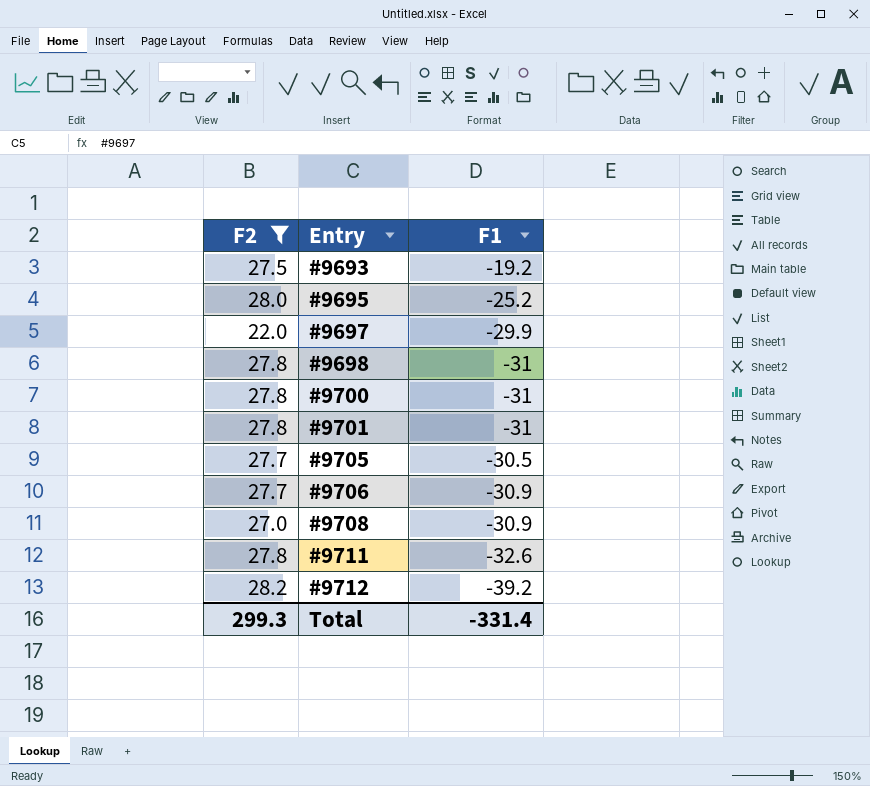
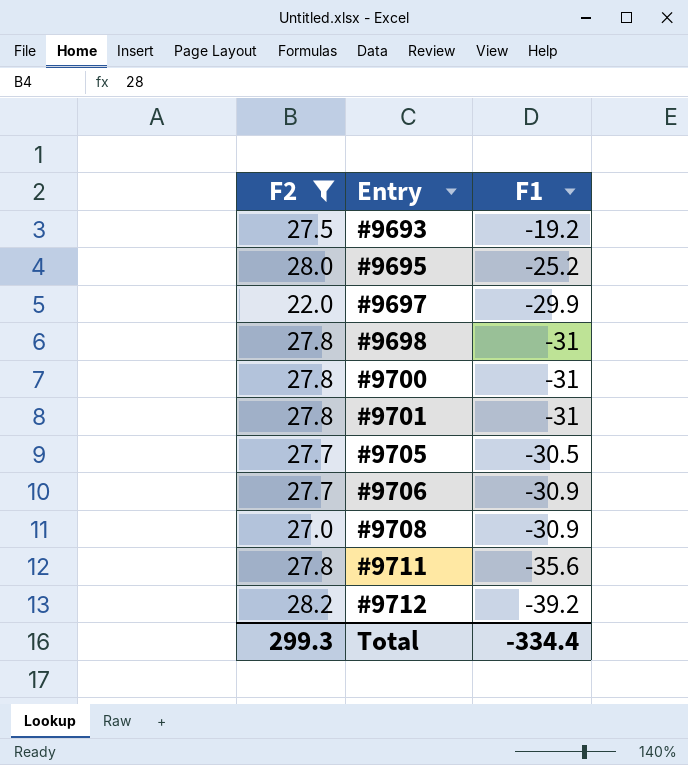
#9711 | F1: -32.6 -> -35.6
Total | F1: -331.4 -> -334.4

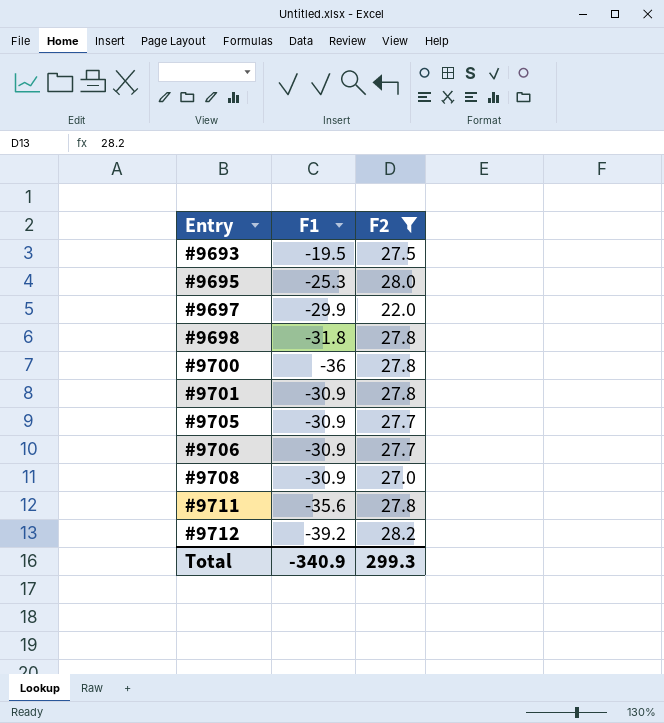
column F2 | position: 1 -> 3
#9693 | F1: -19.2 -> -19.5
#9695 | F1: -25.2 -> -25.3
#9698 | F1: -31 -> -31.8
#9700 | F1: -31 -> -36
#9701 | F1: -31 -> -30.9
#9705 | F1: -30.5 -> -30.9
Total | F1: -334.4 -> -340.9

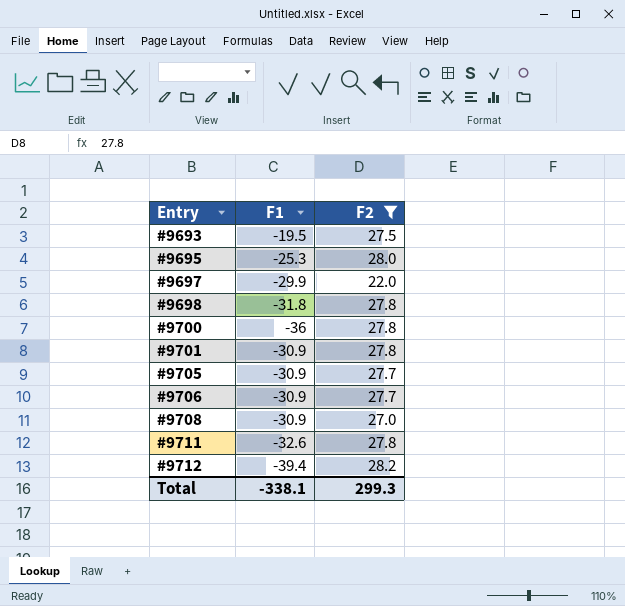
#9711 | F1: -35.6 -> -32.6
#9712 | F1: -39.2 -> -39.4
Total | F1: -340.9 -> -338.1

